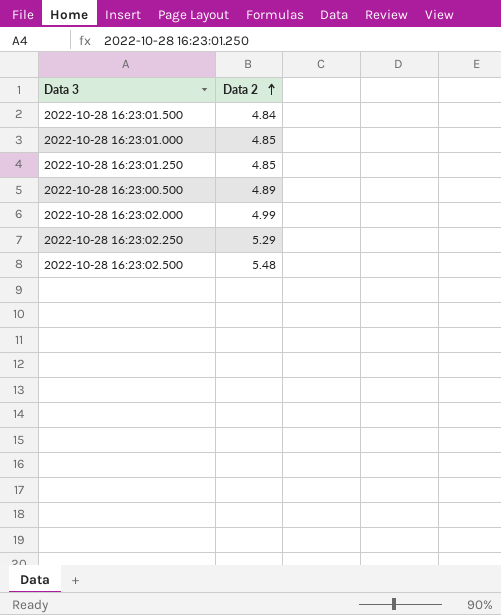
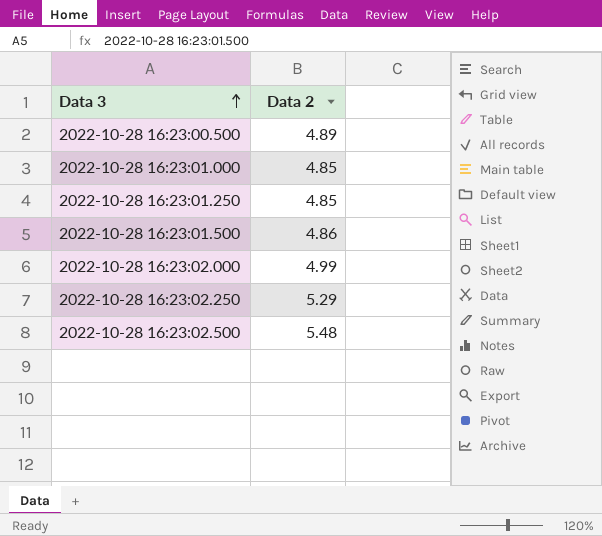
row order: Data 2 ascending -> Data 3 ascending
2022-10-28 16:23:01.500 | Data 2: 4.84 -> 4.86

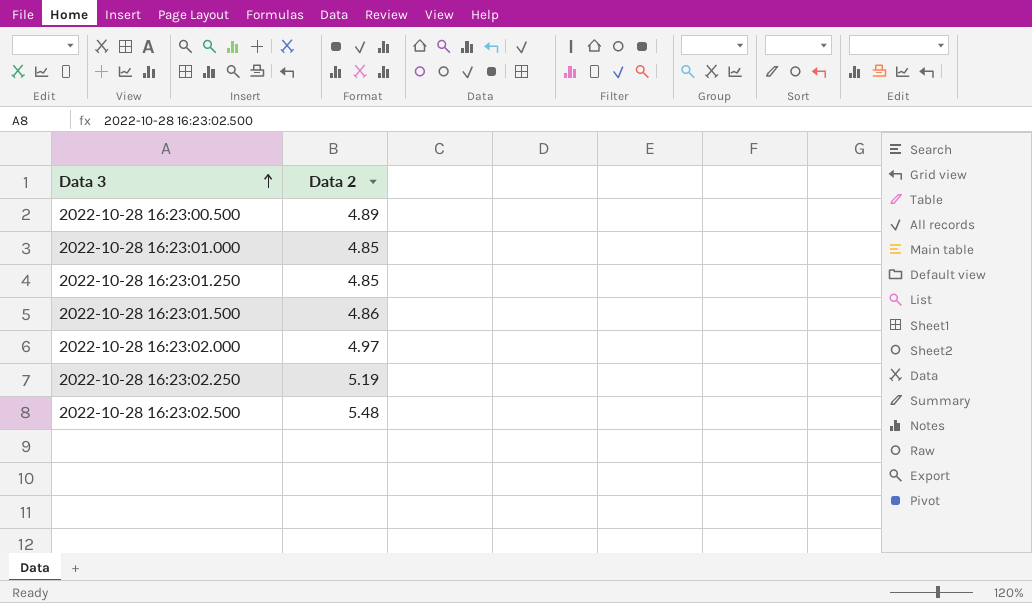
2022-10-28 16:23:02.000 | Data 2: 4.99 -> 4.97
2022-10-28 16:23:02.250 | Data 2: 5.29 -> 5.19

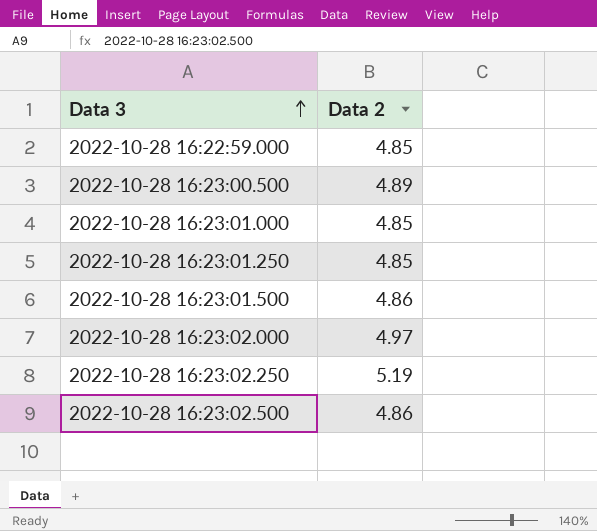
row 2022-10-28 16:22:59.000: none -> 4.85
2022-10-28 16:23:02.500 | Data 2: 5.48 -> 4.86

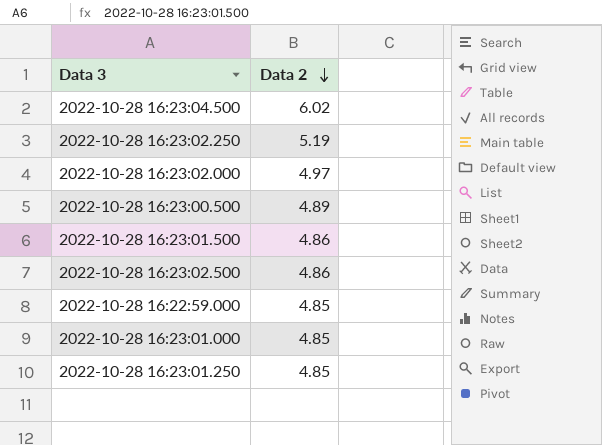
row order: Data 3 ascending -> Data 2 descending
row 2022-10-28 16:23:04.500: none -> 6.02

